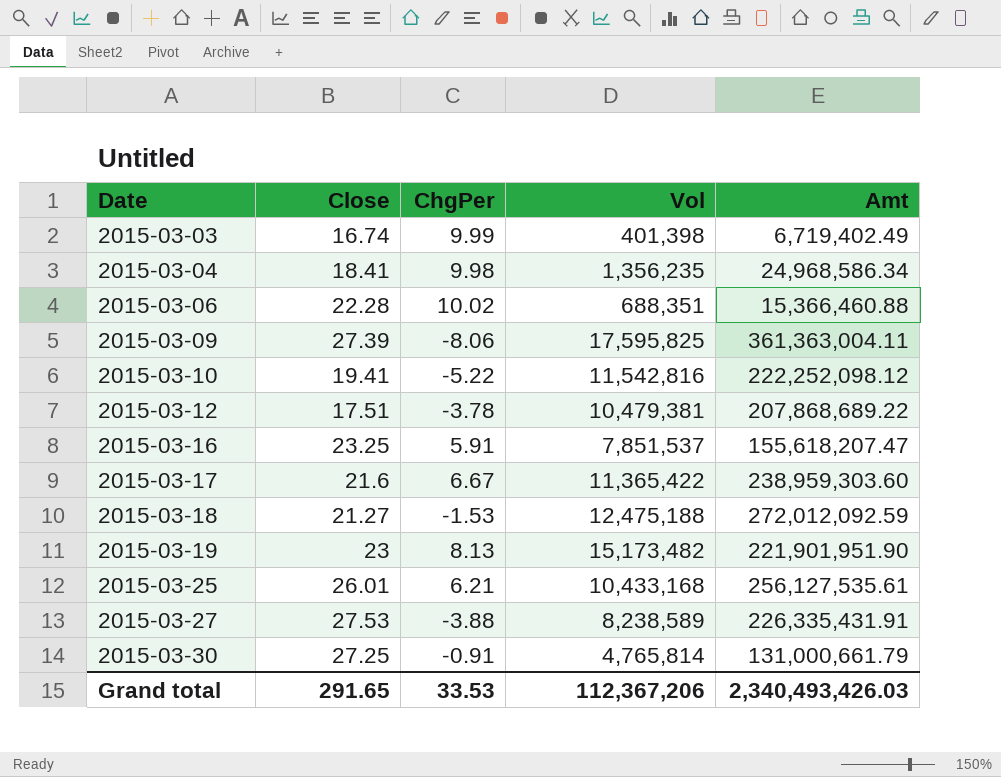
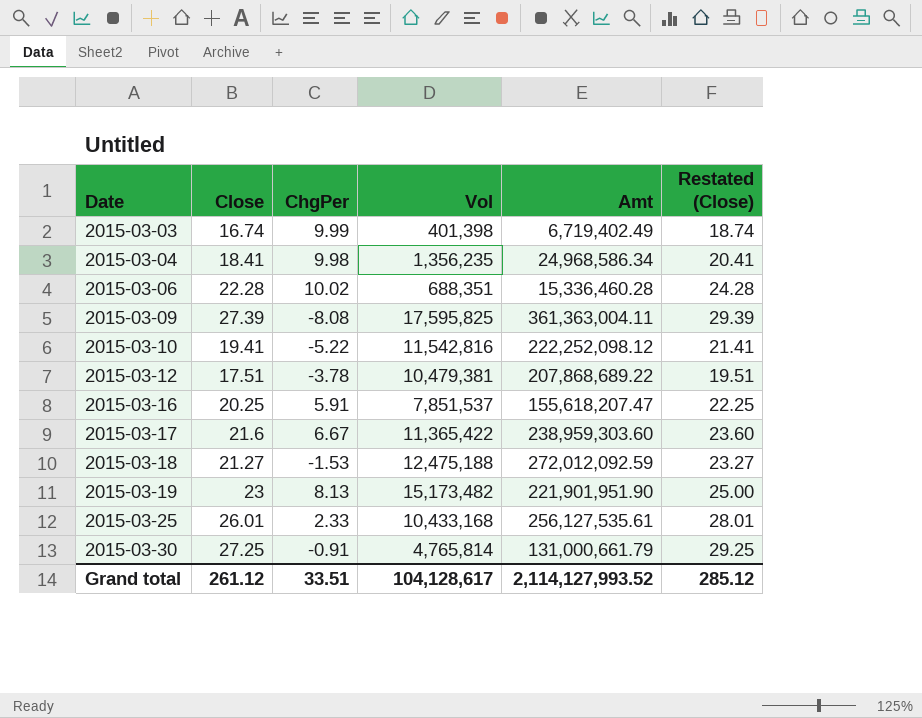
column Restated (Close) | formula: none -> [Close] + 2
row 2015-03-27: 27.53 | -3.88 | 8,238,589 | 226,335,431.91 -> none
2015-03-06 | Amt: 15,366,460.88 -> 15,336,460.28
2015-03-09 | ChgPer: -8.06 -> -8.08
2015-03-16 | Close: 23.25 -> 20.25
2015-03-25 | ChgPer: 6.21 -> 2.33
Grand total | Close: 291.65 -> 261.12
Grand total | ChgPer: 33.53 -> 33.51
Grand total | Vol: 112,367,206 -> 104,128,617
Grand total | Amt: 2,340,493,426.03 -> 2,114,127,993.52

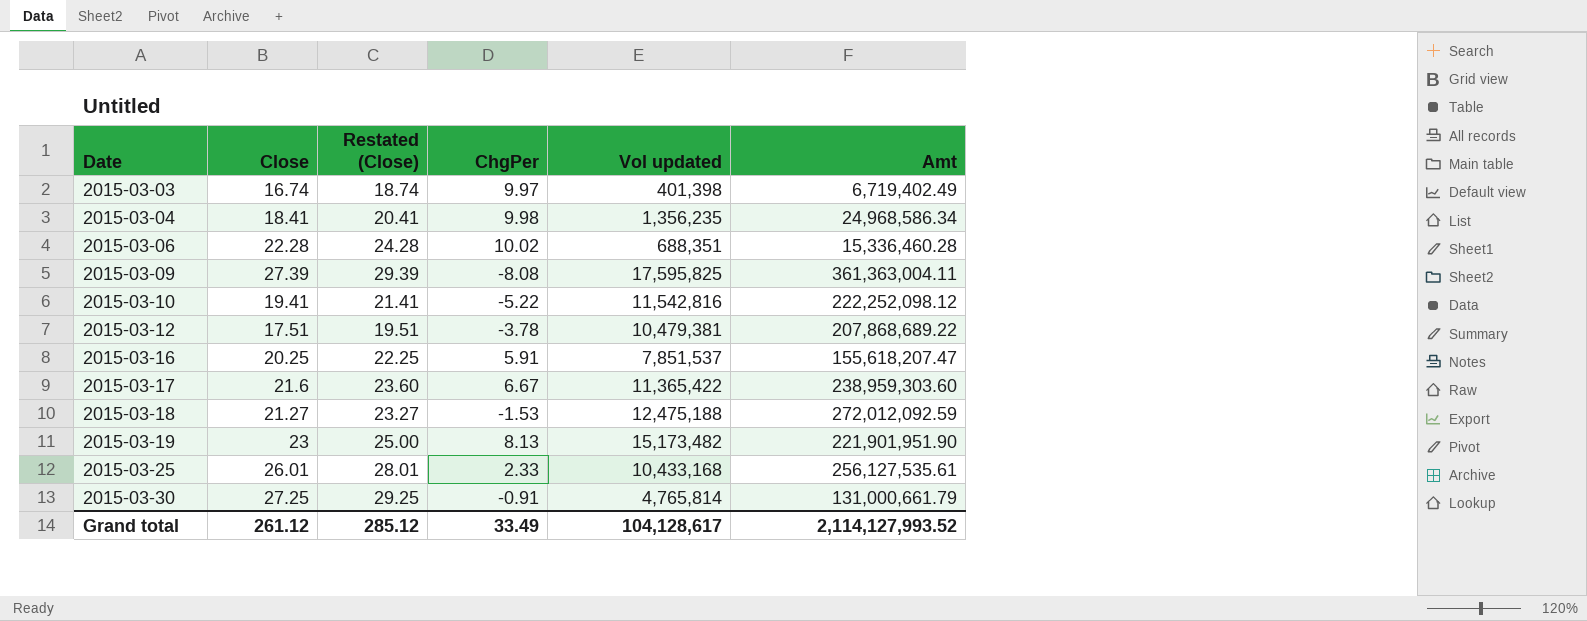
column Restated (Close) | position: 6 -> 3
column name: Vol -> Vol updated
2015-03-03 | ChgPer: 9.99 -> 9.97
Grand total | ChgPer: 33.51 -> 33.49

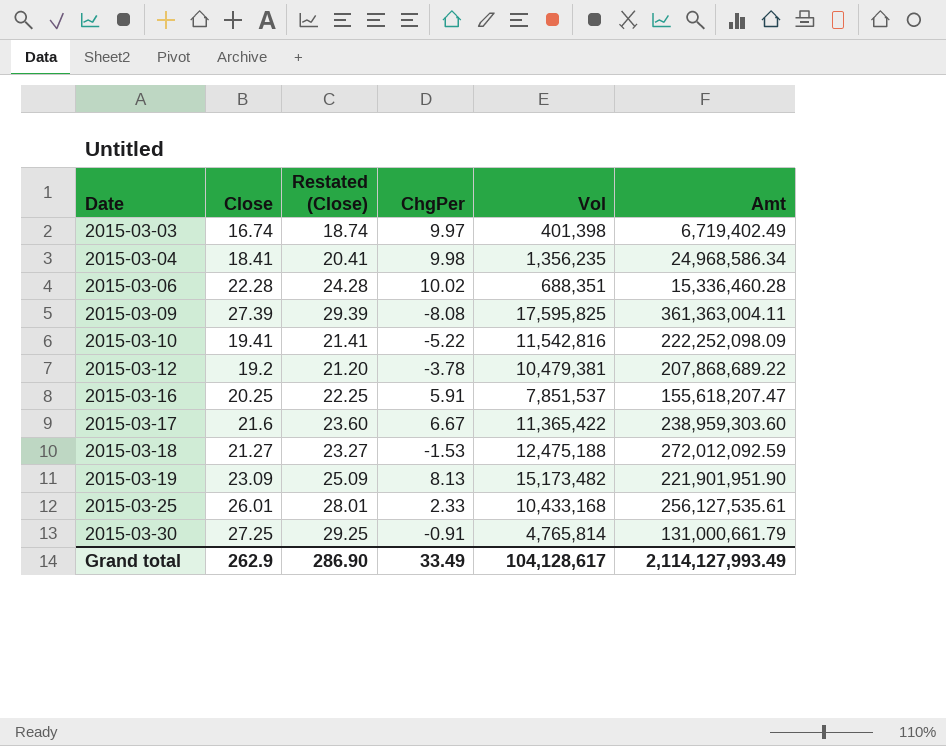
column name: Vol updated -> Vol
2015-03-10 | Amt: 222,252,098.12 -> 222,252,098.09
2015-03-12 | Close: 17.51 -> 19.2
2015-03-12 | Restated (Close): 19.51 -> 21.20
2015-03-19 | Close: 23 -> 23.09
2015-03-19 | Restated (Close): 25.00 -> 25.09
Grand total | Close: 261.12 -> 262.9
Grand total | Restated (Close): 285.12 -> 286.90
Grand total | Amt: 2,114,127,993.52 -> 2,114,127,993.49

